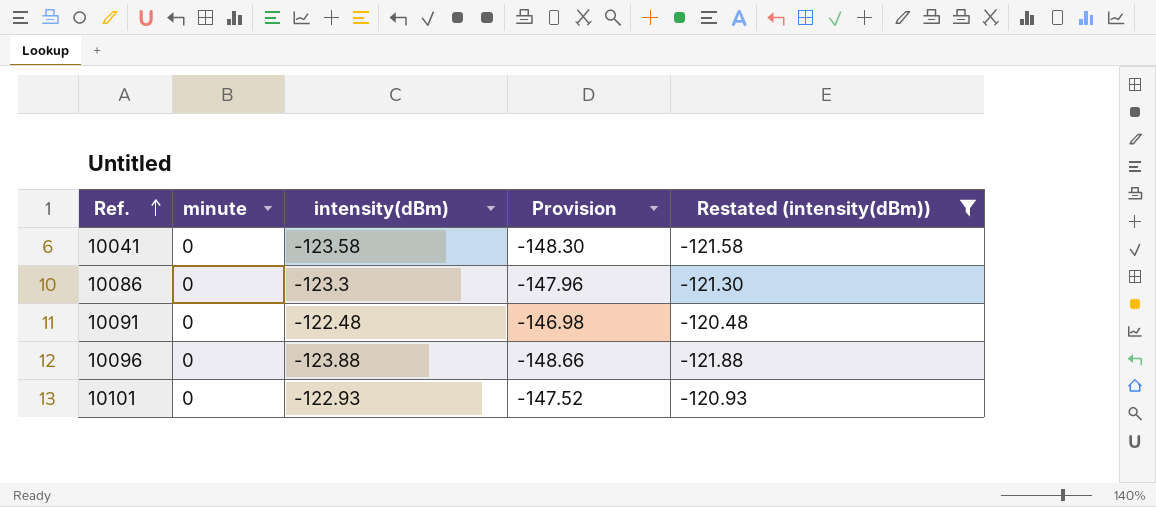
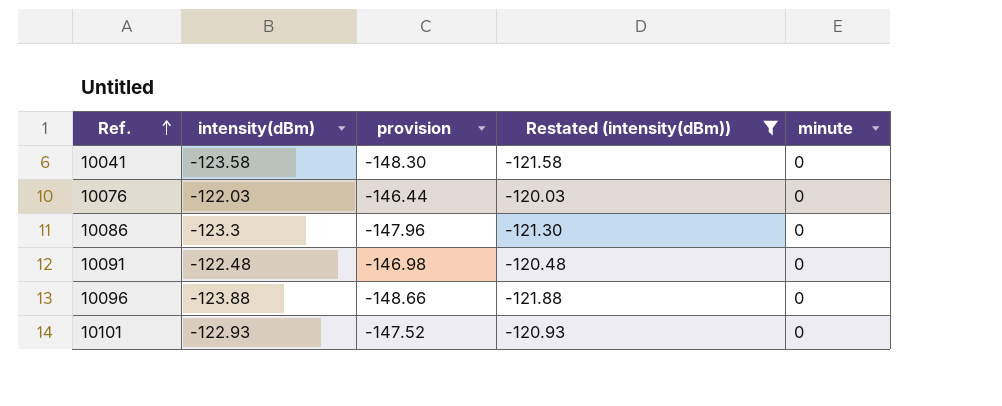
column name: Provision -> provision
column minute | position: 2 -> 5
row 10076: none -> -122.03 | -146.44 | -120.03 | 0

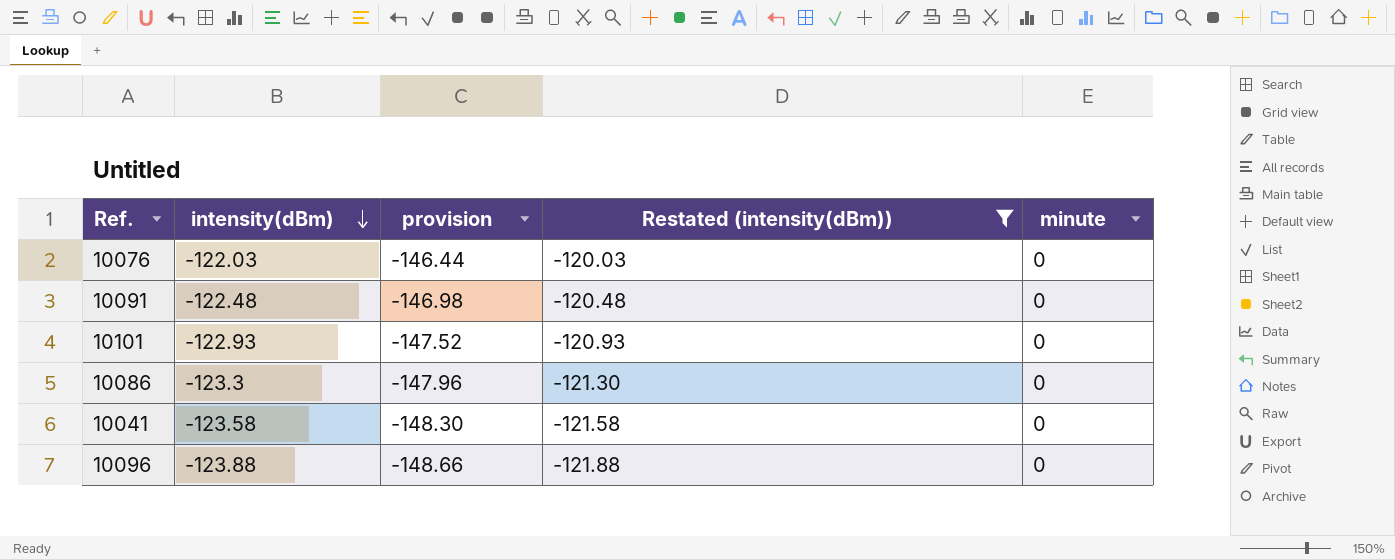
row order: Ref. ascending -> intensity(dBm) descending

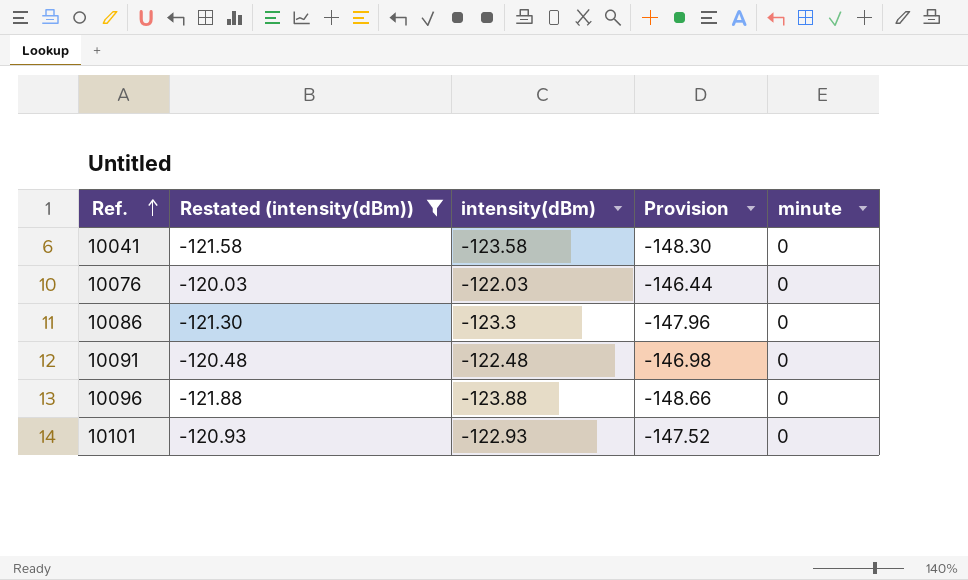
row order: intensity(dBm) descending -> Ref. ascending
column Restated (intensity(dBm)) | position: 4 -> 2
column name: provision -> Provision

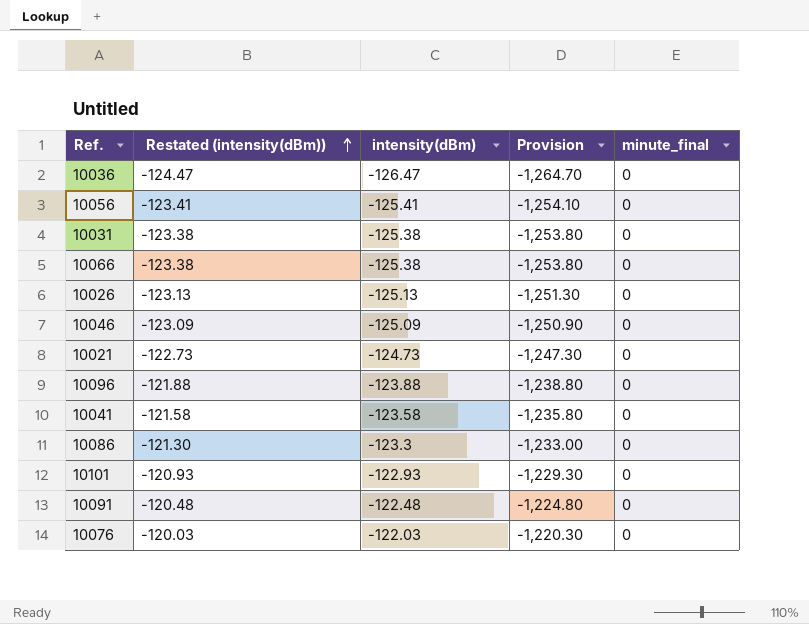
filter: Restated (intensity(dBm)) >= -121.88 -> none
row order: Ref. ascending -> Restated (intensity(dBm)) ascending
column Provision | formula: [intensity(dBm)] * 1.2 -> [intensity(dBm)] * 10
column name: minute -> minute_final

